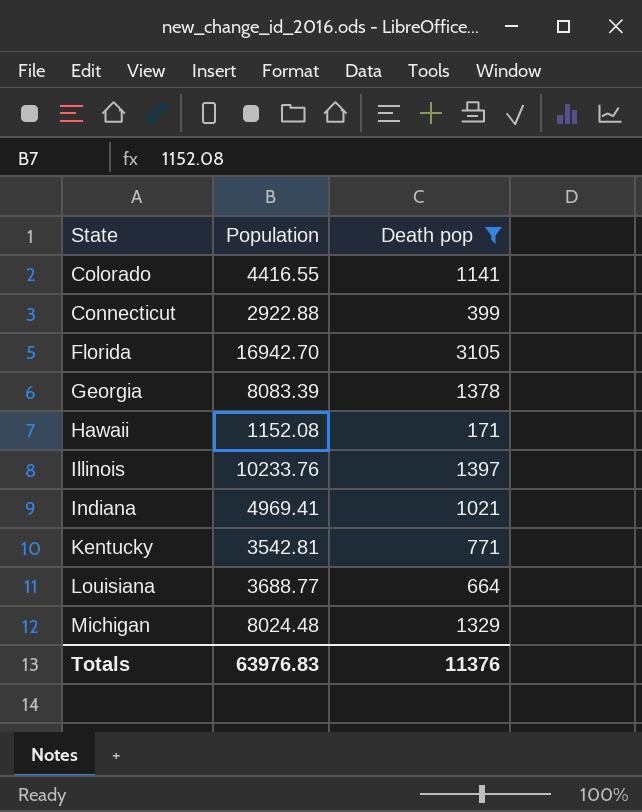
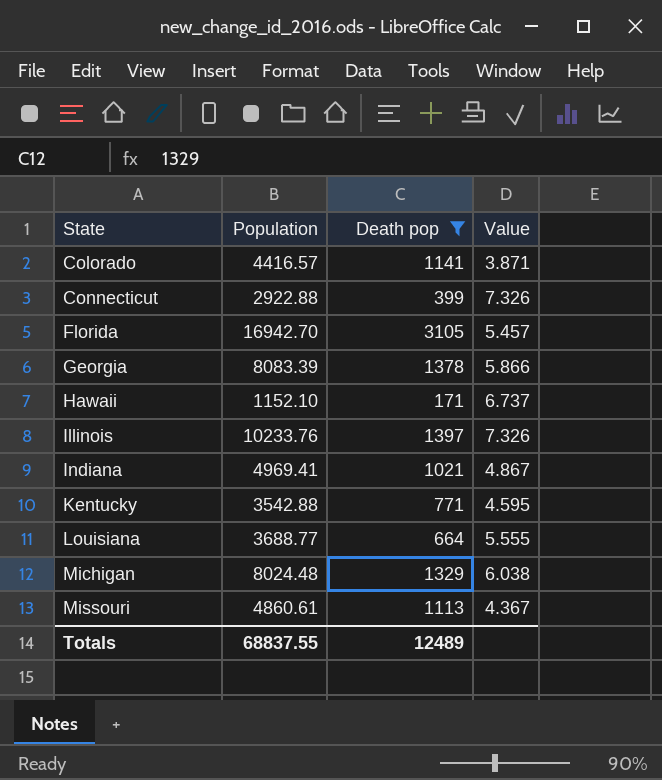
column Value | formula: none -> [Population] / [Death pop]
Colorado | Population: 4416.55 -> 4416.57
Hawaii | Population: 1152.08 -> 1152.10
Kentucky | Population: 3542.81 -> 3542.88
row Missouri: none -> 4860.61 | 1113 | 4.367
Totals | Population: 63976.83 -> 68837.55
Totals | Death pop: 11376 -> 12489

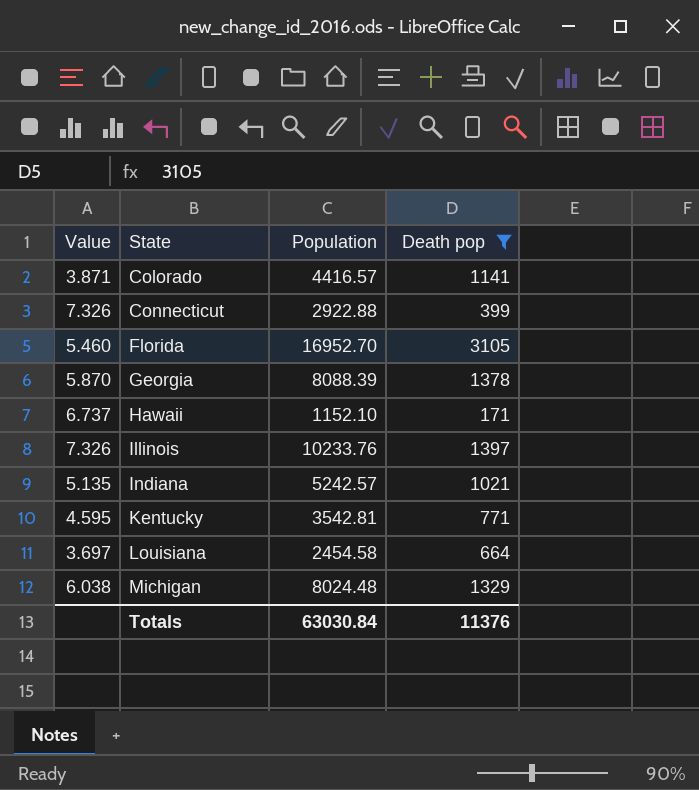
column Value | position: 4 -> 1
row Missouri: 4860.61 | 1113 | 4.367 -> none
Florida | Value: 5.457 -> 5.460
Florida | Population: 16942.70 -> 16952.70
Georgia | Value: 5.866 -> 5.870
Georgia | Population: 8083.39 -> 8088.39
Indiana | Value: 4.867 -> 5.135
Indiana | Population: 4969.41 -> 5242.57
Kentucky | Population: 3542.88 -> 3542.81
Louisiana | Value: 5.555 -> 3.697
Louisiana | Population: 3688.77 -> 2454.58
Totals | Population: 68837.55 -> 63030.84
Totals | Death pop: 12489 -> 11376

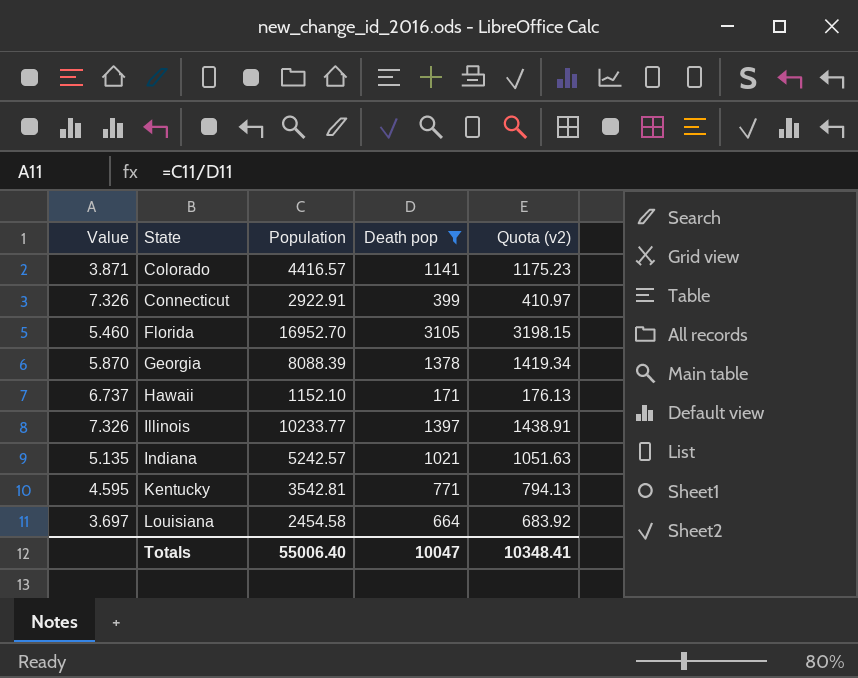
column Quota (v2) | formula: none -> [Death pop] * 1.03
row Michigan: 6.038 | 8024.48 | 1329 -> none
Connecticut | Population: 2922.88 -> 2922.91
Illinois | Population: 10233.76 -> 10233.77
Totals | Population: 63030.84 -> 55006.40
Totals | Death pop: 11376 -> 10047

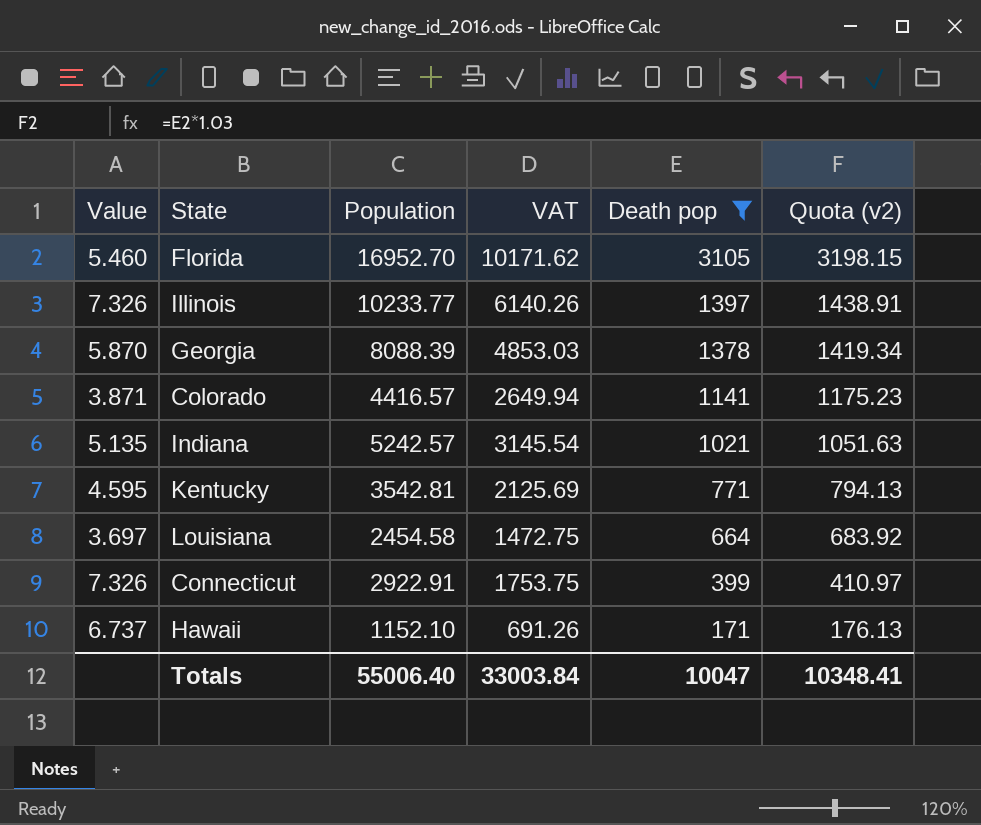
row order: State ascending -> Death pop descending
column VAT | formula: none -> [Population] * 0.6

